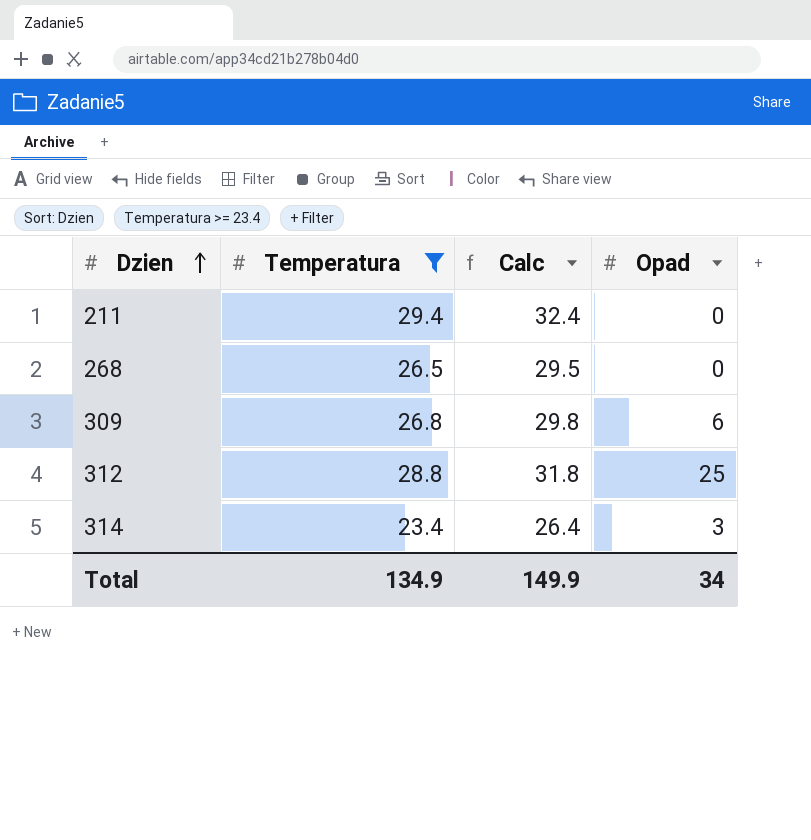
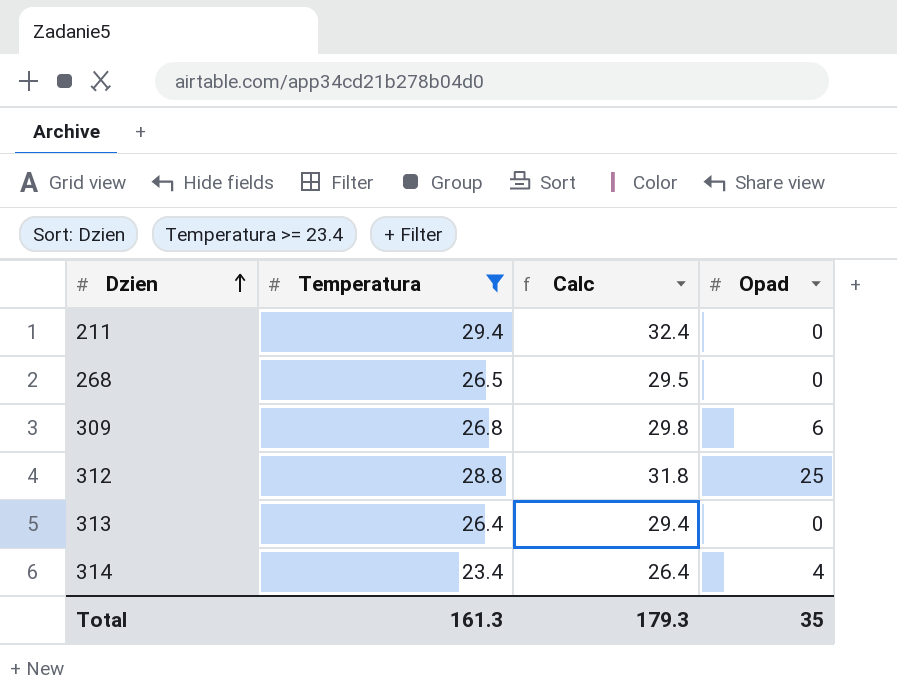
row 313: none -> 26.4 | 29.4 | 0
314 | Opad: 3 -> 4
Total | Temperatura: 134.9 -> 161.3
Total | Calc: 149.9 -> 179.3
Total | Opad: 34 -> 35

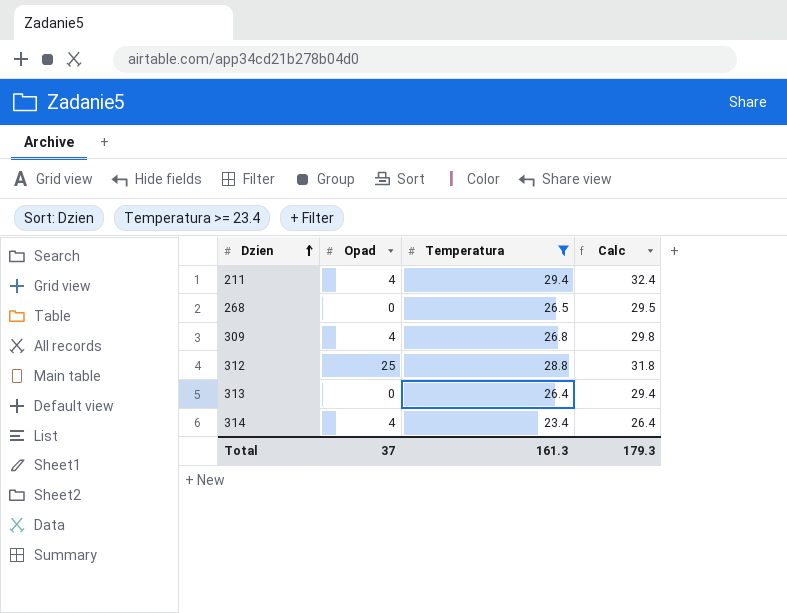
column Opad | position: 4 -> 2
211 | Opad: 0 -> 4
309 | Opad: 6 -> 4
Total | Opad: 35 -> 37

